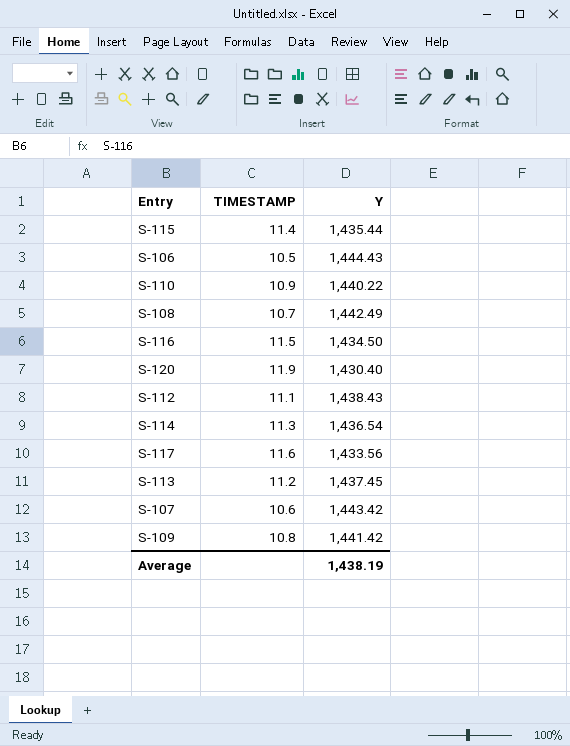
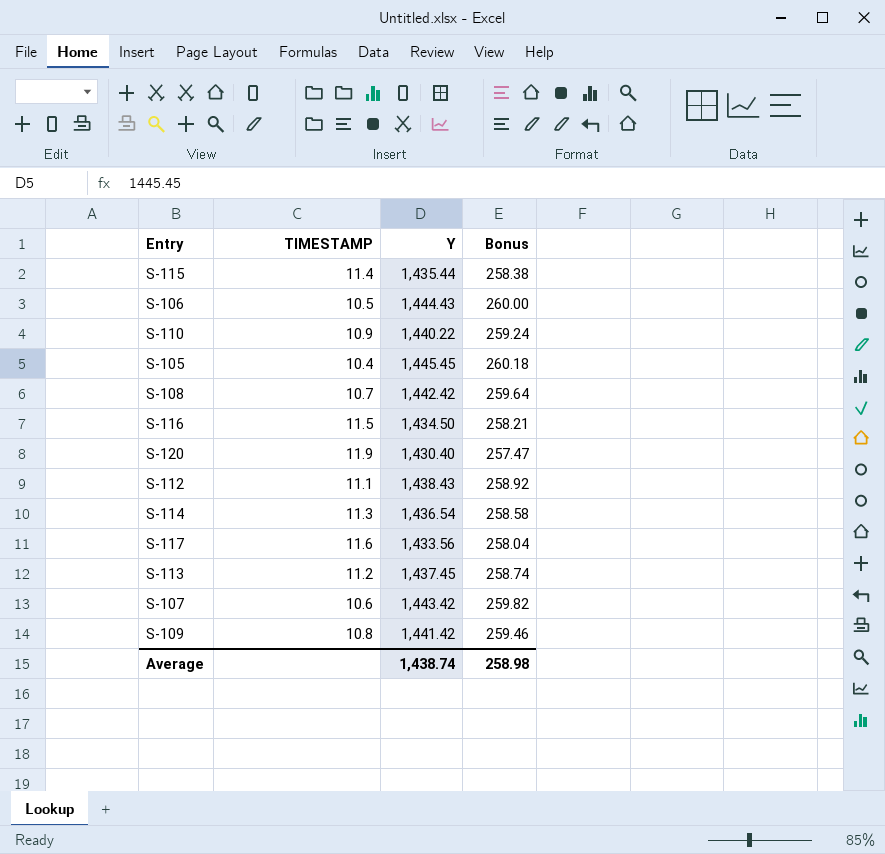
column Bonus | formula: none -> [Y] * 0.18
row S-105: none -> 10.4 | 1,445.45 | 260.18
S-108 | Y: 1,442.49 -> 1,442.42
Average | Y: 1,438.19 -> 1,438.74

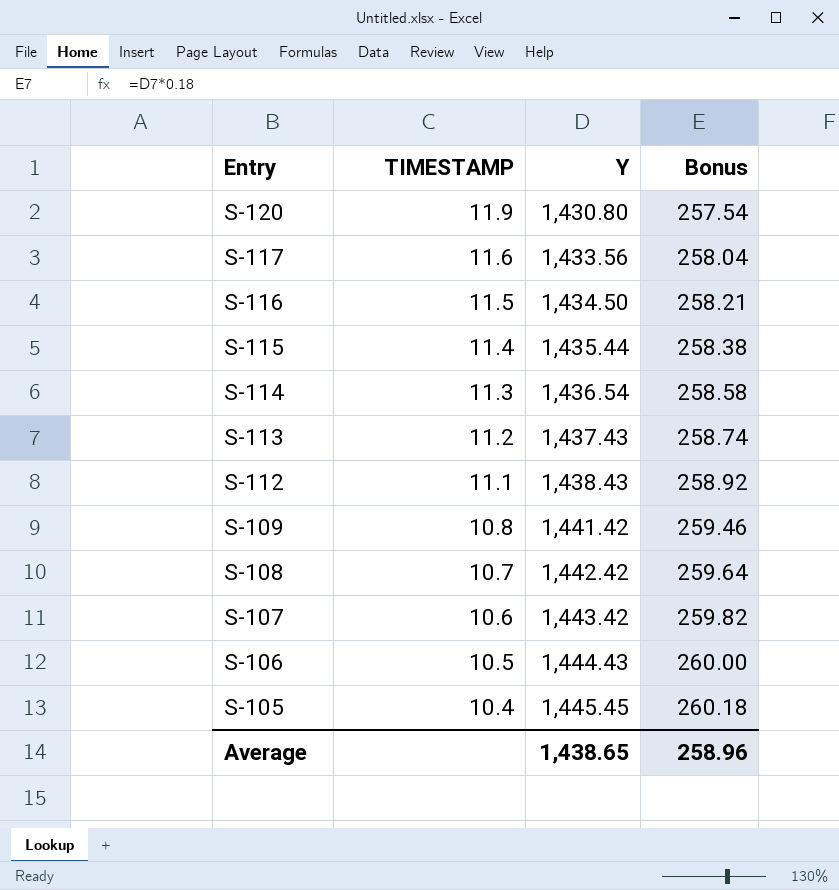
row order: none -> Entry descending
row S-110: 10.9 | 1,440.22 | 259.24 -> none
S-120 | Y: 1,430.40 -> 1,430.80
S-120 | Bonus: 257.47 -> 257.54
S-113 | Y: 1,437.45 -> 1,437.43
Average | Y: 1,438.74 -> 1,438.65
Average | Bonus: 258.98 -> 258.96

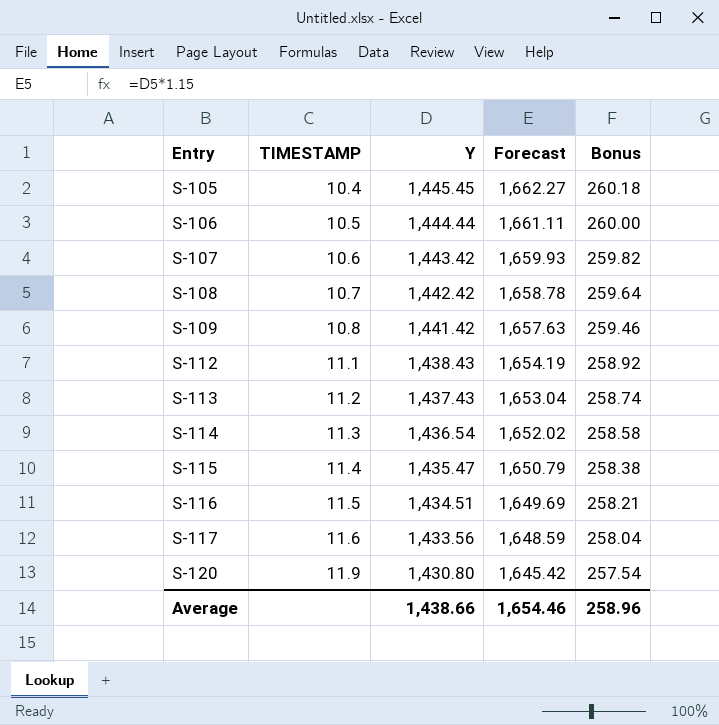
row order: Entry descending -> Entry ascending
column Forecast | formula: none -> [Y] * 1.15
S-106 | Y: 1,444.43 -> 1,444.44
S-115 | Y: 1,435.44 -> 1,435.47
S-116 | Y: 1,434.50 -> 1,434.51
Average | Y: 1,438.65 -> 1,438.66

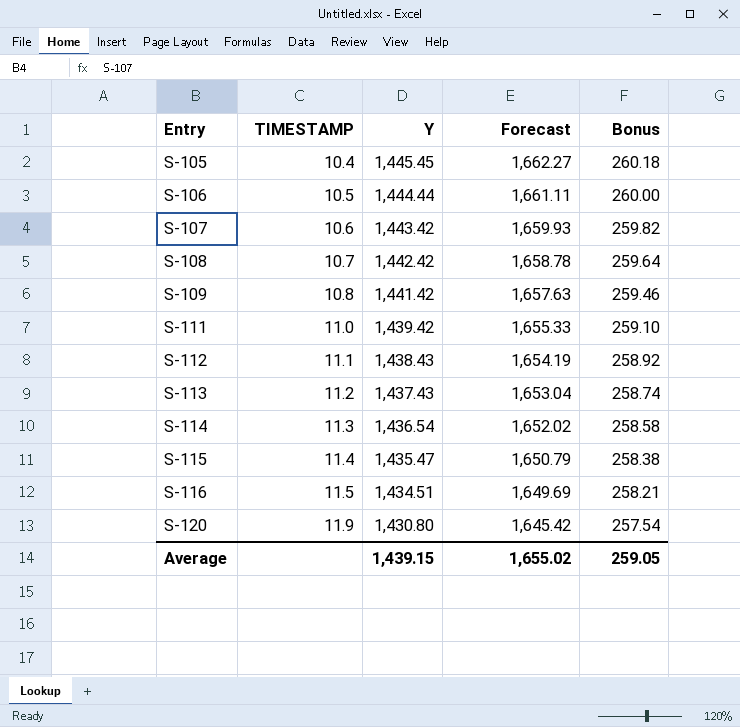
row S-117: 11.6 | 1,433.56 | 1,648.59 | 258.04 -> none
row S-111: none -> 11.0 | 1,439.42 | 1,655.33 | 259.10
Average | Y: 1,438.66 -> 1,439.15
Average | Forecast: 1,654.46 -> 1,655.02
Average | Bonus: 258.96 -> 259.05

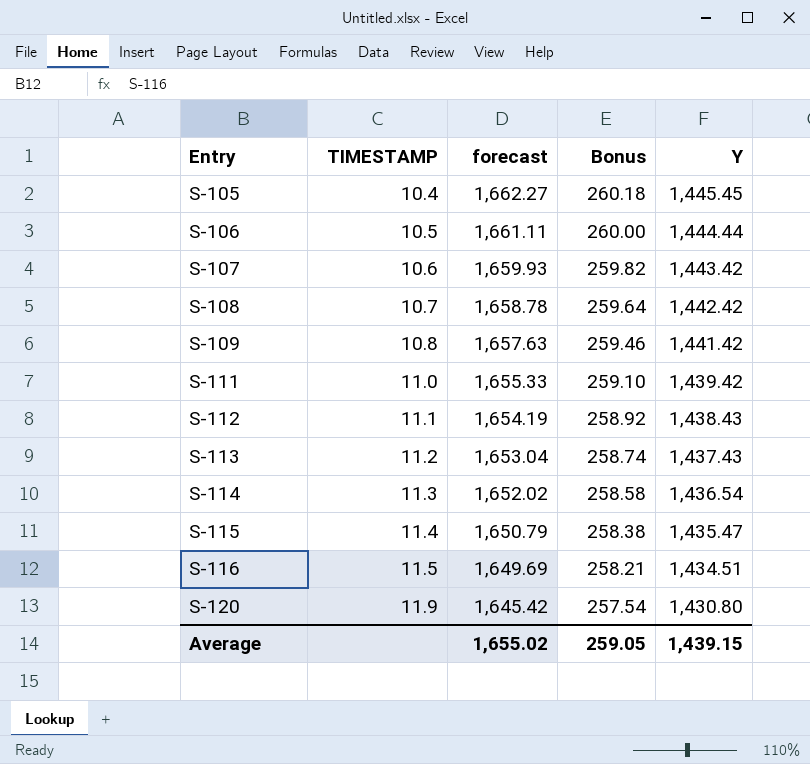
column name: Forecast -> forecast
column Y | position: 3 -> 5

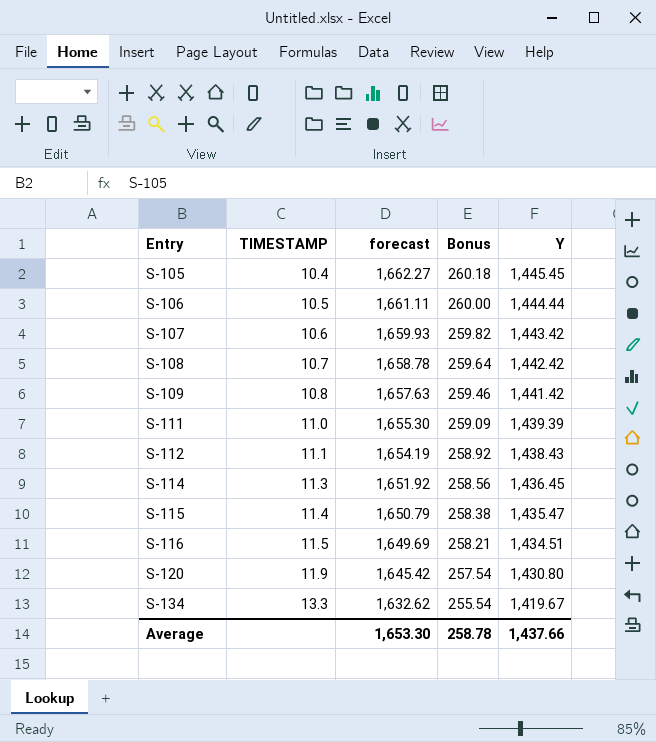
row S-113: 11.2 | 1,653.04 | 258.74 | 1,437.43 -> none
S-111 | forecast: 1,655.33 -> 1,655.30
S-111 | Bonus: 259.10 -> 259.09
S-111 | Y: 1,439.42 -> 1,439.39
S-114 | forecast: 1,652.02 -> 1,651.92
S-114 | Bonus: 258.58 -> 258.56
S-114 | Y: 1,436.54 -> 1,436.45
row S-134: none -> 13.3 | 1,632.62 | 255.54 | 1,419.67
Average | forecast: 1,655.02 -> 1,653.30
Average | Bonus: 259.05 -> 258.78
Average | Y: 1,439.15 -> 1,437.66

